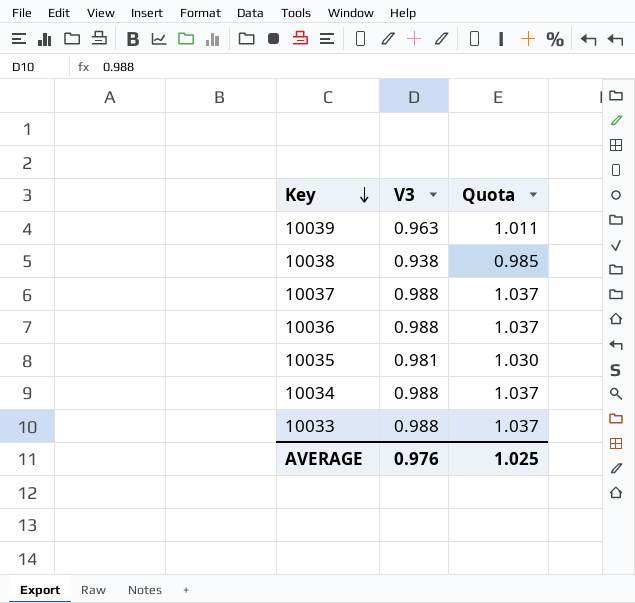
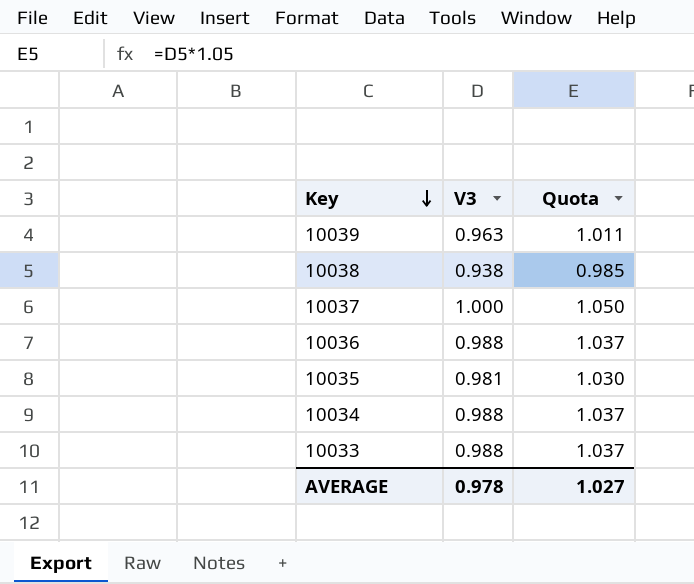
10037 | V3: 0.988 -> 1.000
10037 | Quota: 1.037 -> 1.050
AVERAGE | V3: 0.976 -> 0.978
AVERAGE | Quota: 1.025 -> 1.027

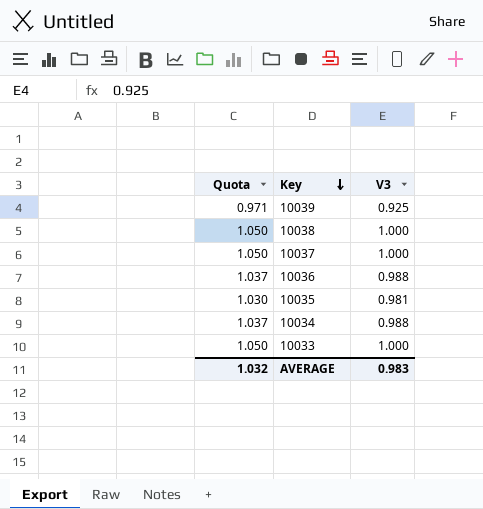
column Quota | position: 3 -> 1
10039 | Quota: 1.011 -> 0.971
10039 | V3: 0.963 -> 0.925
10038 | Quota: 0.985 -> 1.050
10038 | V3: 0.938 -> 1.000
10033 | Quota: 1.037 -> 1.050
10033 | V3: 0.988 -> 1.000
AVERAGE | Quota: 1.027 -> 1.032
AVERAGE | V3: 0.978 -> 0.983

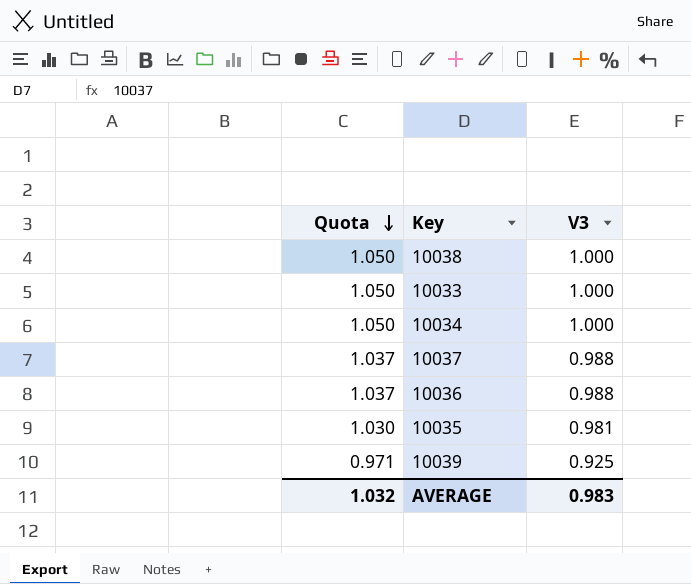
row order: Key descending -> Quota descending
10034 | Quota: 1.037 -> 1.050
10034 | V3: 0.988 -> 1.000
10037 | Quota: 1.050 -> 1.037
10037 | V3: 1.000 -> 0.988

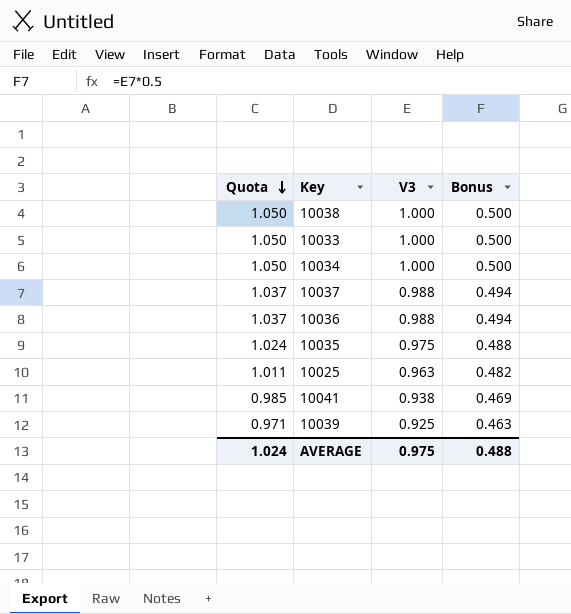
column Bonus | formula: none -> [V3] * 0.5
10035 | Quota: 1.030 -> 1.024
10035 | V3: 0.981 -> 0.975
row 10025: none -> 1.011 | 0.963 | 0.482
row 10041: none -> 0.985 | 0.938 | 0.469
AVERAGE | Quota: 1.032 -> 1.024
AVERAGE | V3: 0.983 -> 0.975

